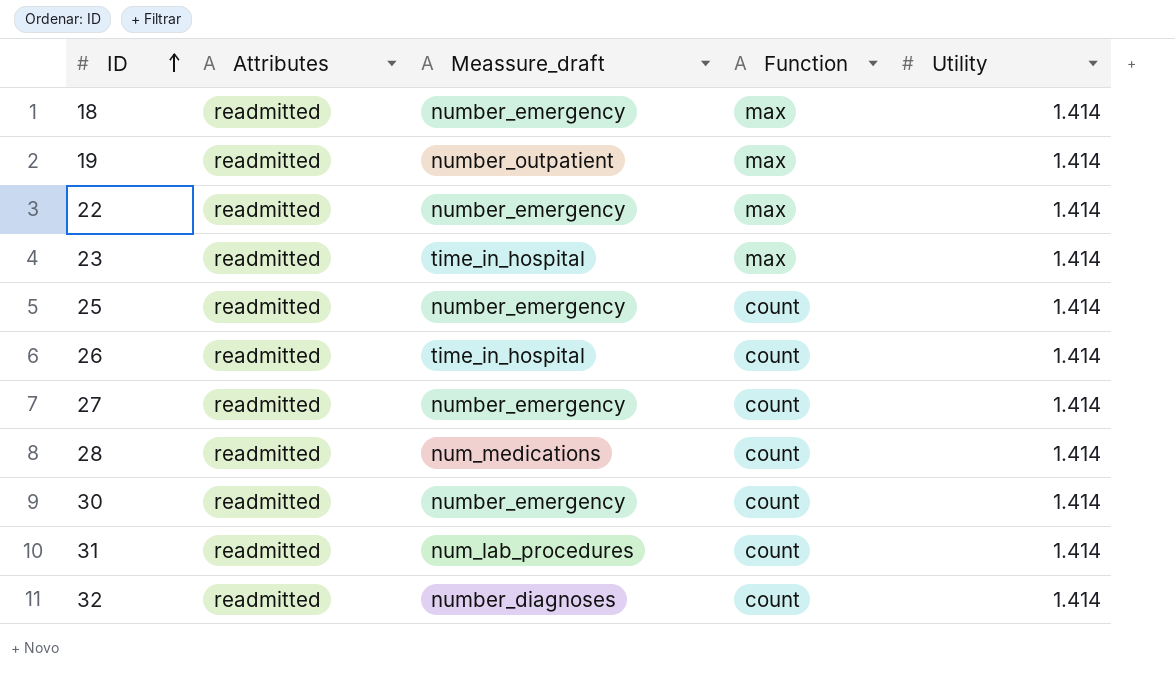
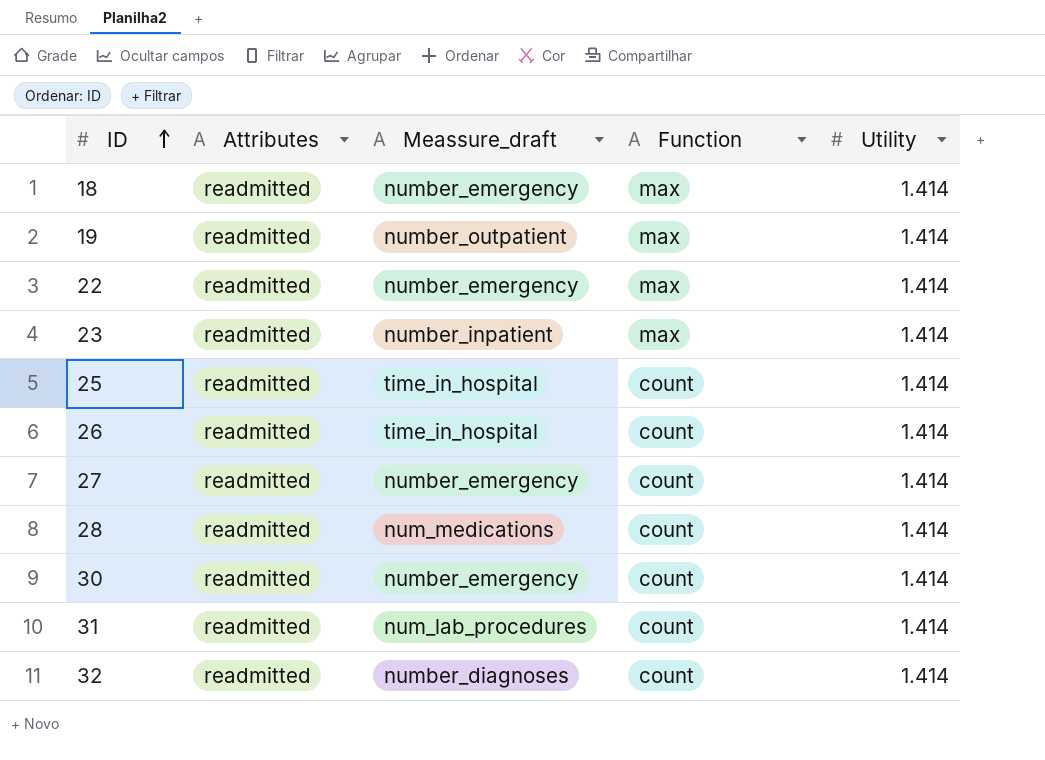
23 | Meassure_draft: time_in_hospital -> number_inpatient
25 | Meassure_draft: number_emergency -> time_in_hospital

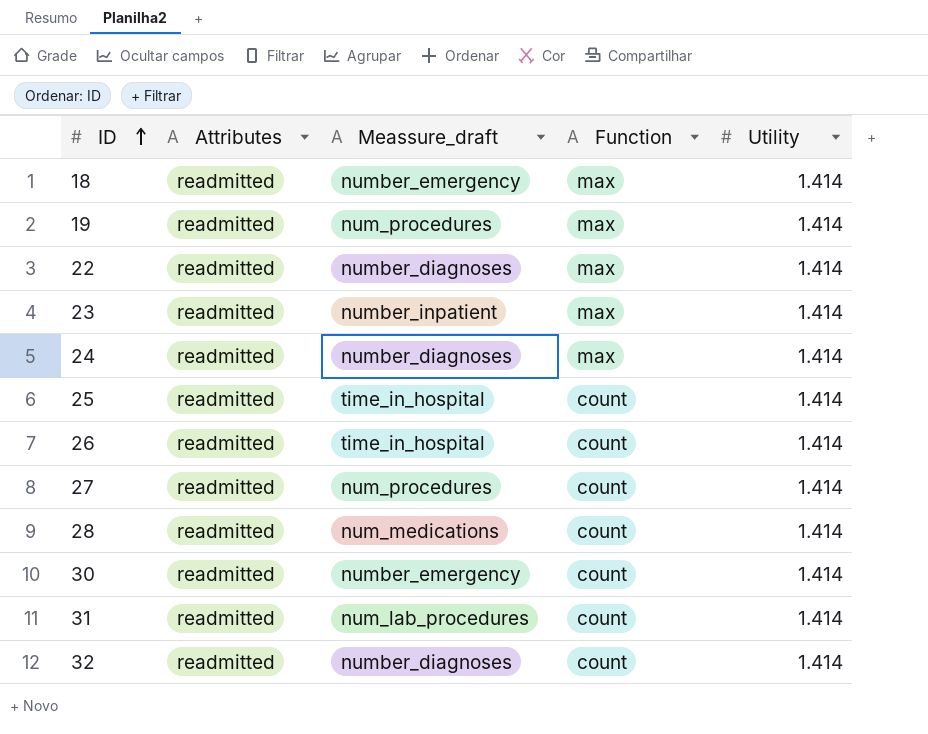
19 | Meassure_draft: number_outpatient -> num_procedures
22 | Meassure_draft: number_emergency -> number_diagnoses
row 24: none -> readmitted | number_diagnoses | max | 1.414
27 | Meassure_draft: number_emergency -> num_procedures

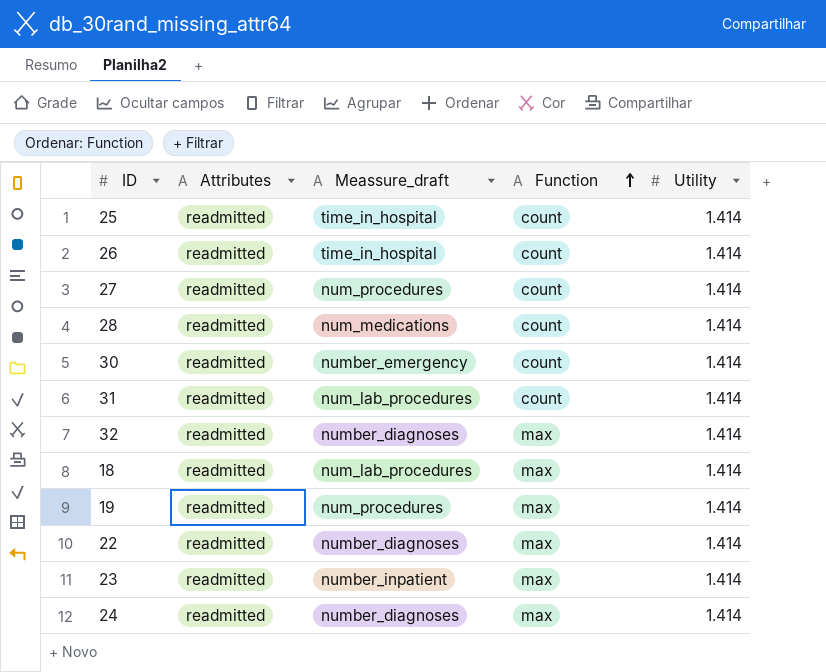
row order: ID ascending -> Function ascending
32 | Function: count -> max
18 | Meassure_draft: number_emergency -> num_lab_procedures

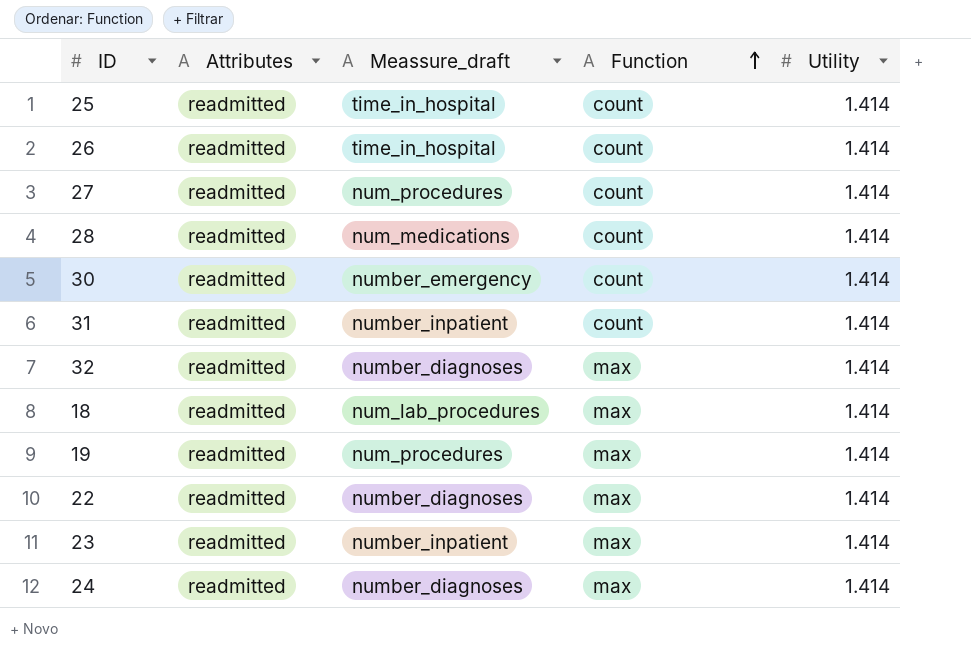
31 | Meassure_draft: num_lab_procedures -> number_inpatient

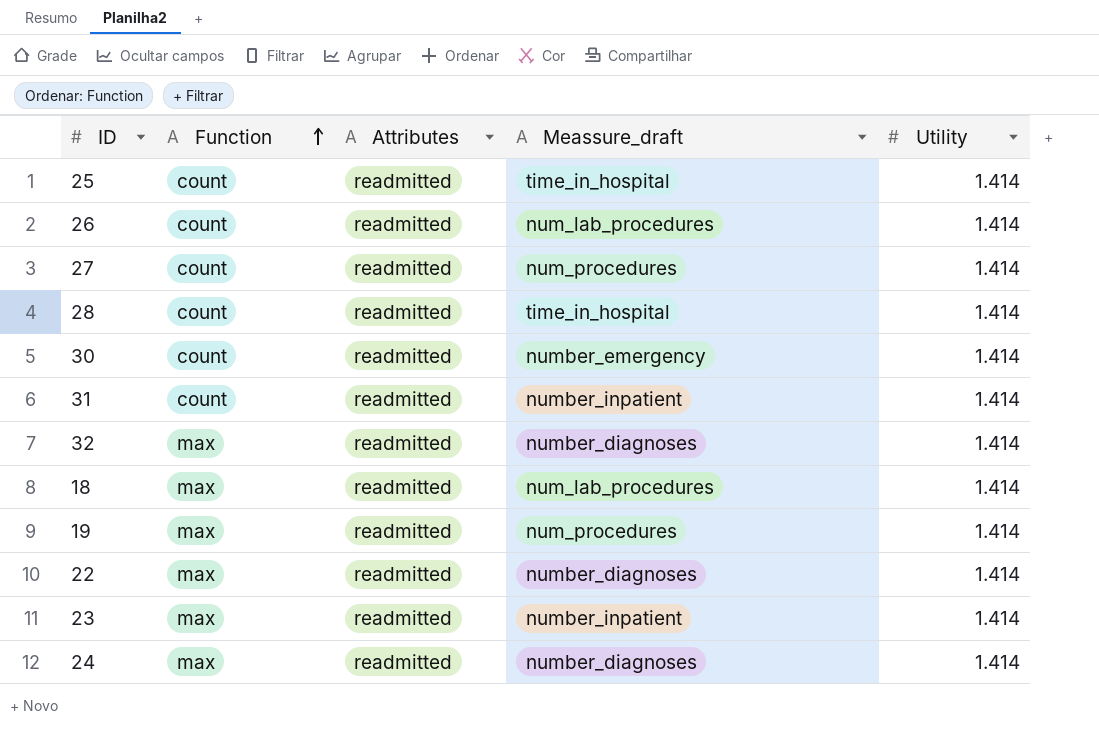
column Function | position: 4 -> 2
26 | Meassure_draft: time_in_hospital -> num_lab_procedures
28 | Meassure_draft: num_medications -> time_in_hospital

